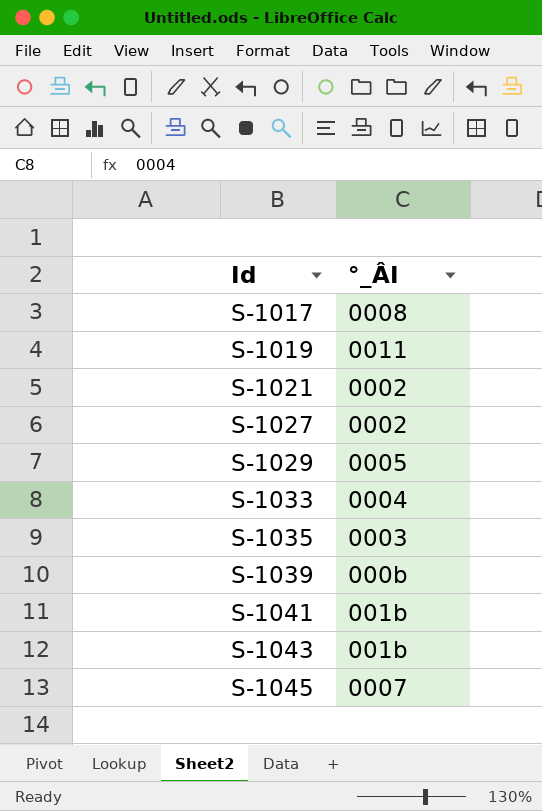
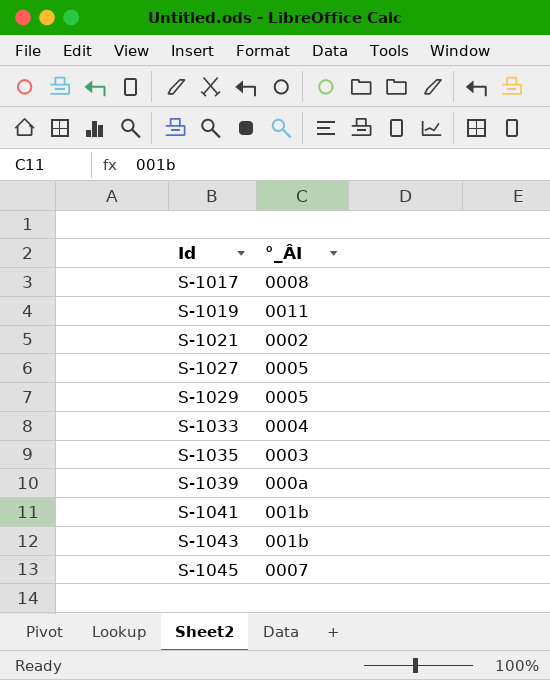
S-1027 | °_ÂI: 0002 -> 0005
S-1039 | °_ÂI: 000b -> 000a

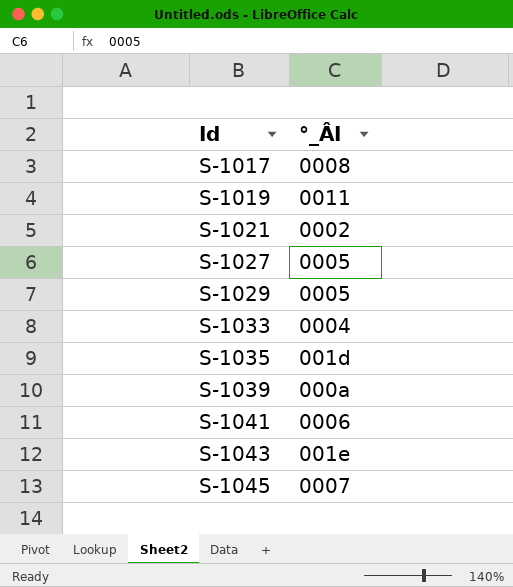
S-1035 | °_ÂI: 0003 -> 001d
S-1041 | °_ÂI: 001b -> 0006
S-1043 | °_ÂI: 001b -> 001e

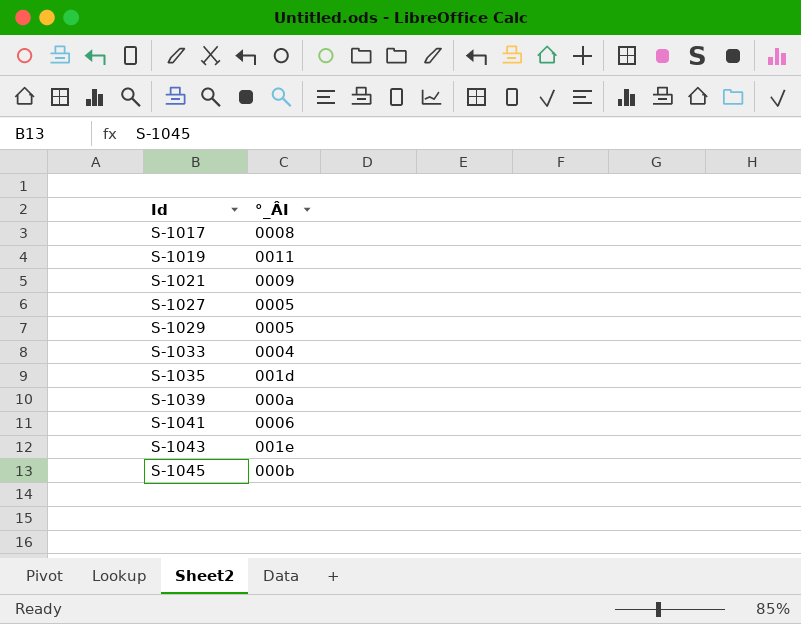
S-1021 | °_ÂI: 0002 -> 0009
S-1045 | °_ÂI: 0007 -> 000b

